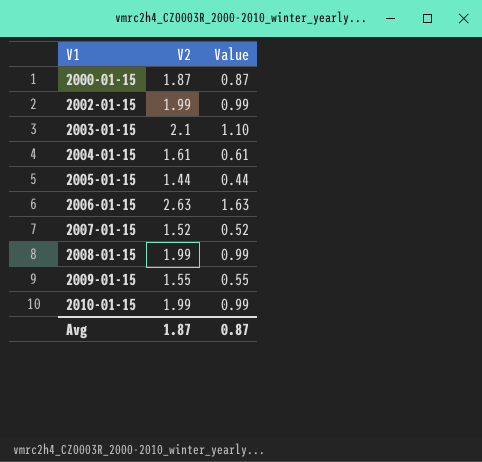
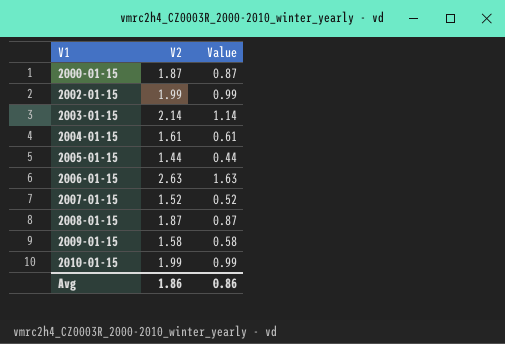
2003-01-15 | V2: 2.1 -> 2.14
2003-01-15 | Value: 1.10 -> 1.14
2008-01-15 | V2: 1.99 -> 1.87
2008-01-15 | Value: 0.99 -> 0.87
2009-01-15 | V2: 1.55 -> 1.58
2009-01-15 | Value: 0.55 -> 0.58
Avg | V2: 1.87 -> 1.86
Avg | Value: 0.87 -> 0.86

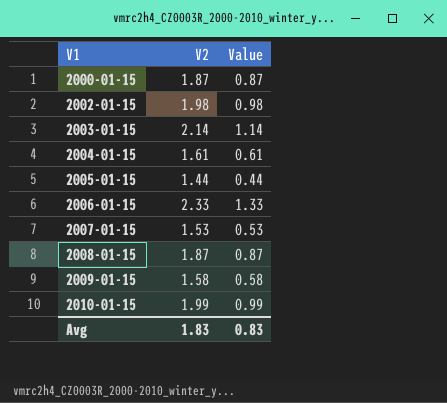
2002-01-15 | V2: 1.99 -> 1.98
2002-01-15 | Value: 0.99 -> 0.98
2006-01-15 | V2: 2.63 -> 2.33
2006-01-15 | Value: 1.63 -> 1.33
2007-01-15 | V2: 1.52 -> 1.53
2007-01-15 | Value: 0.52 -> 0.53
Avg | V2: 1.86 -> 1.83
Avg | Value: 0.86 -> 0.83

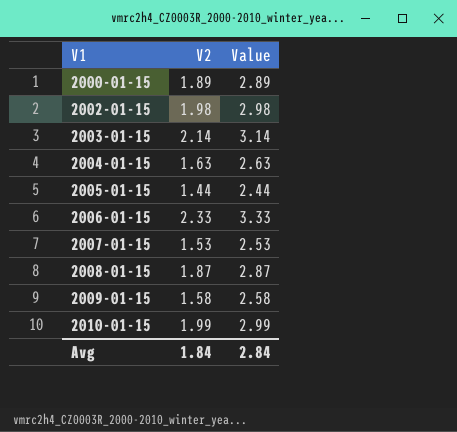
column Value | formula: [V2] - 1 -> [V2] + 1
2000-01-15 | V2: 1.87 -> 1.89
2004-01-15 | V2: 1.61 -> 1.63
Avg | V2: 1.83 -> 1.84
Avg | Value: 0.83 -> 2.84

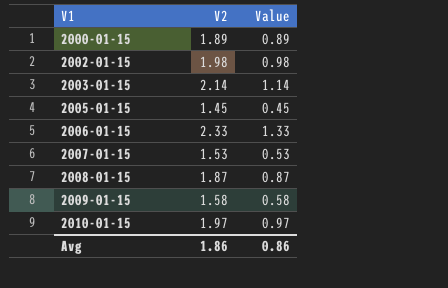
column Value | formula: [V2] + 1 -> [V2] - 1
row 2004-01-15: 1.63 | 2.63 -> none
2005-01-15 | V2: 1.44 -> 1.45
2010-01-15 | V2: 1.99 -> 1.97
Avg | V2: 1.84 -> 1.86
Avg | Value: 2.84 -> 0.86

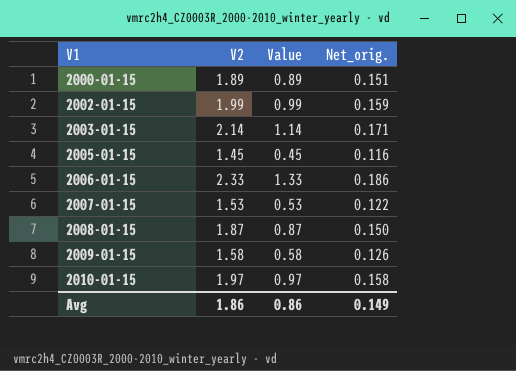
column Net_orig. | formula: none -> [V2] * 0.08
2002-01-15 | V2: 1.98 -> 1.99
2002-01-15 | Value: 0.98 -> 0.99

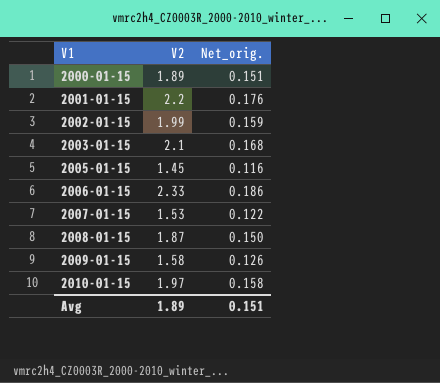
column Value | formula: [V2] - 1 -> none
row 2001-01-15: none -> 2.2 | 0.176
2003-01-15 | V2: 2.14 -> 2.1
2003-01-15 | Net_orig.: 0.171 -> 0.168
Avg | V2: 1.86 -> 1.89
Avg | Net_orig.: 0.149 -> 0.151

